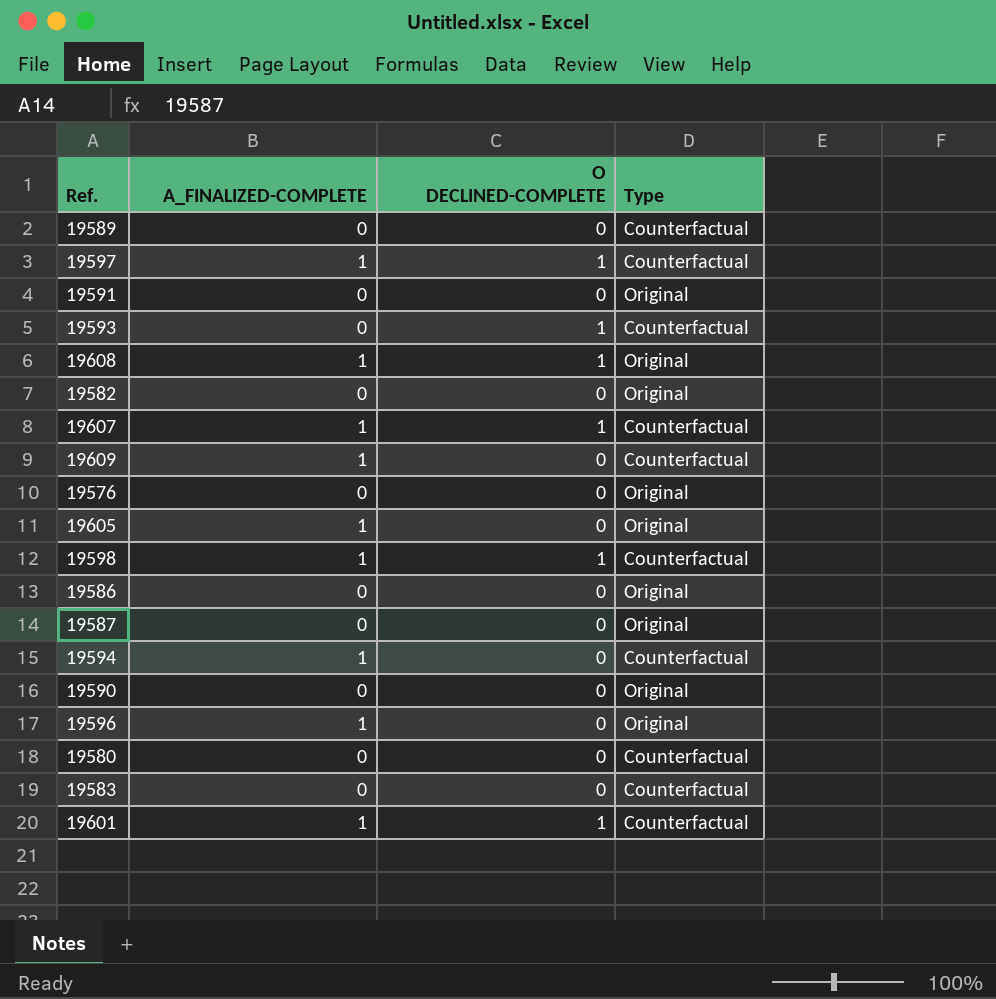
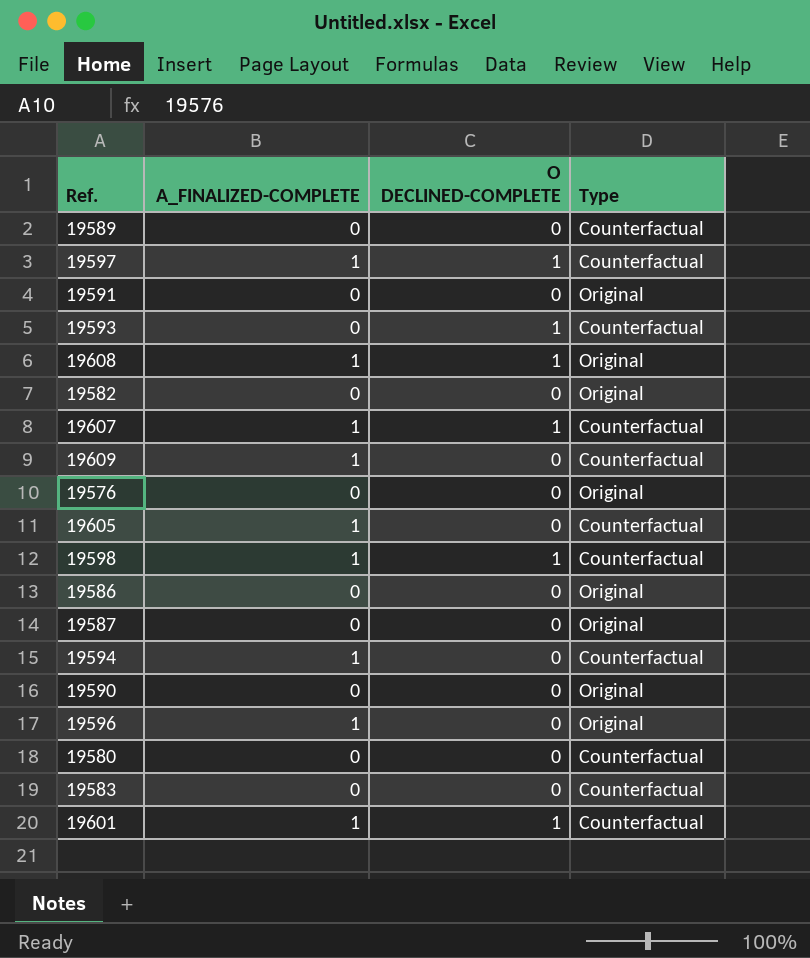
19605 | Type: Original -> Counterfactual

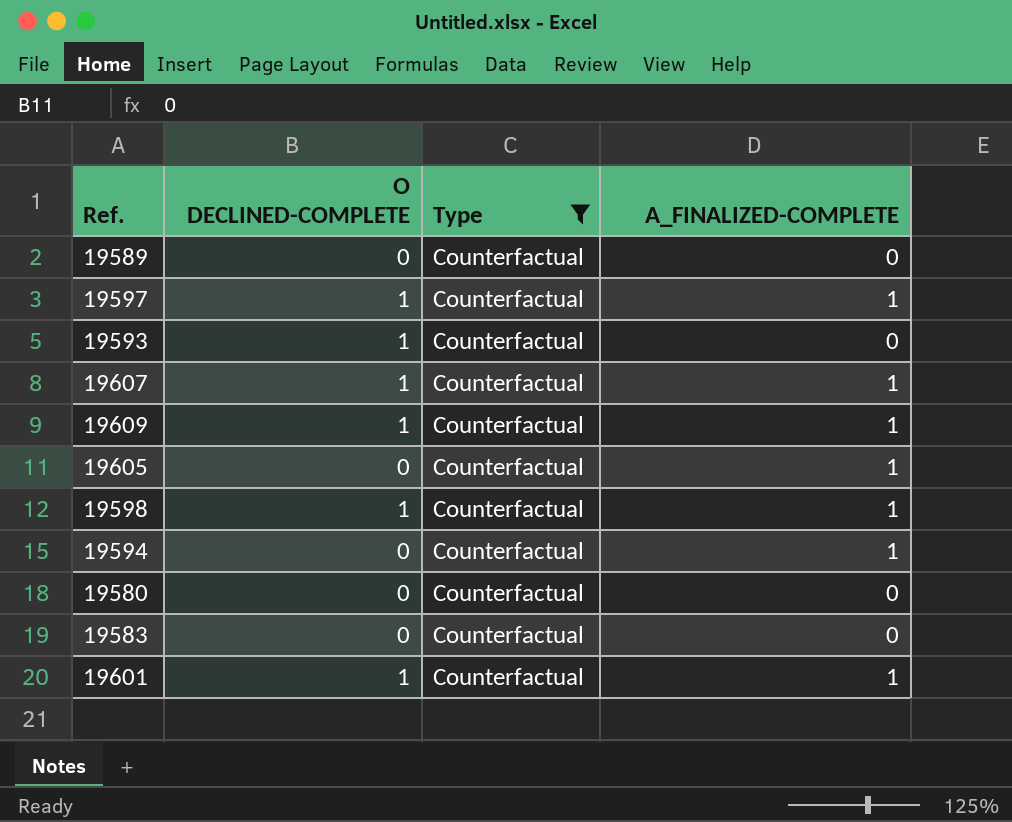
filter: none -> Type = Counterfactual
column A_FINALIZED-COMPLETE | position: 2 -> 4
19609 | O DECLINED-COMPLETE: 0 -> 1

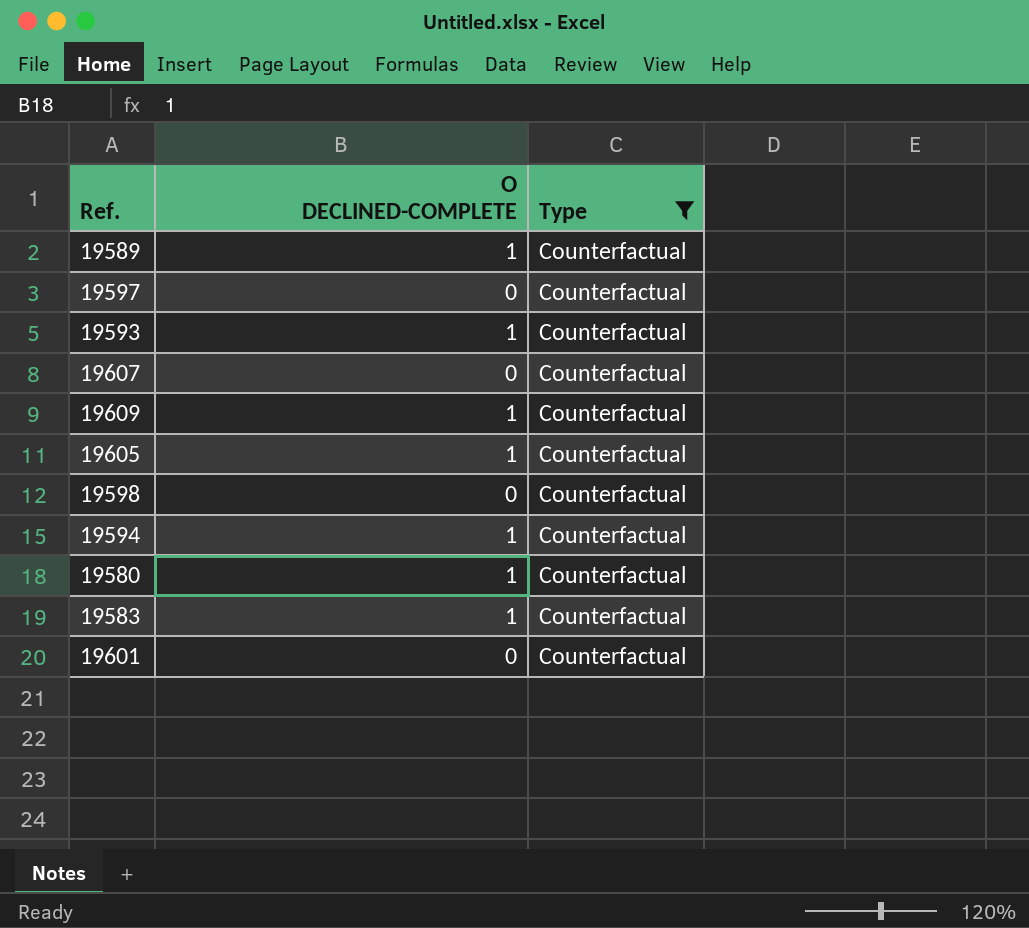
column A_FINALIZED-COMPLETE | position: 4 -> none
19589 | O DECLINED-COMPLETE: 0 -> 1
19597 | O DECLINED-COMPLETE: 1 -> 0
19607 | O DECLINED-COMPLETE: 1 -> 0
19605 | O DECLINED-COMPLETE: 0 -> 1
19598 | O DECLINED-COMPLETE: 1 -> 0
19594 | O DECLINED-COMPLETE: 0 -> 1
19580 | O DECLINED-COMPLETE: 0 -> 1
19583 | O DECLINED-COMPLETE: 0 -> 1
19601 | O DECLINED-COMPLETE: 1 -> 0

